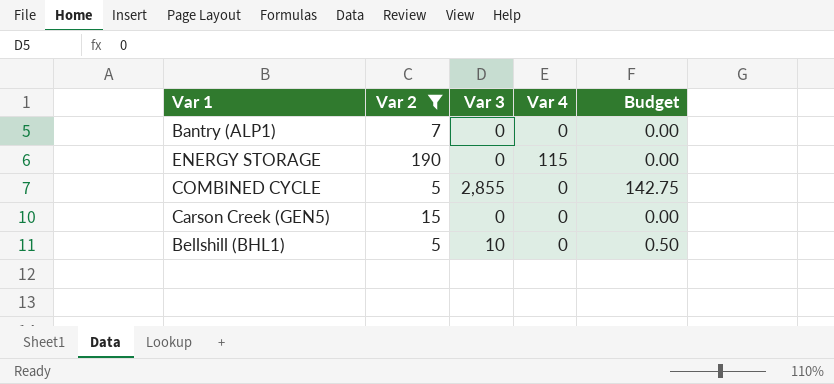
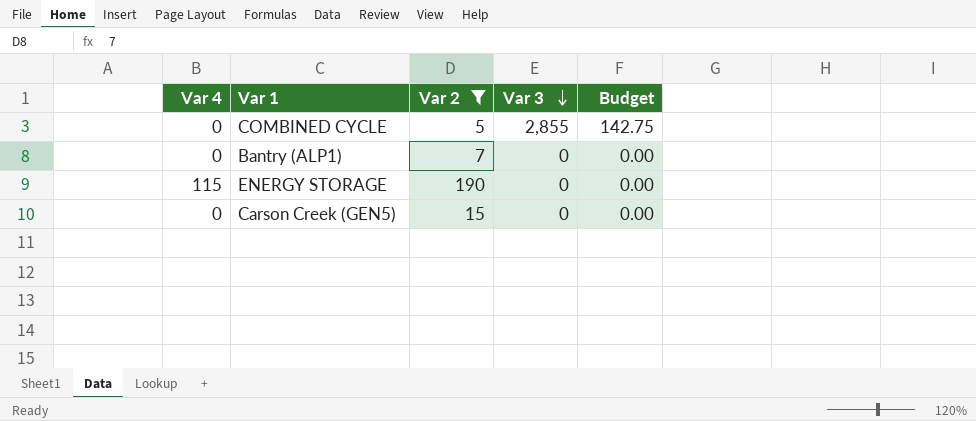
row order: none -> Var 3 descending
column Var 4 | position: 4 -> 1
row Bellshill (BHL1): 5 | 10 | 0 | 0.50 -> none

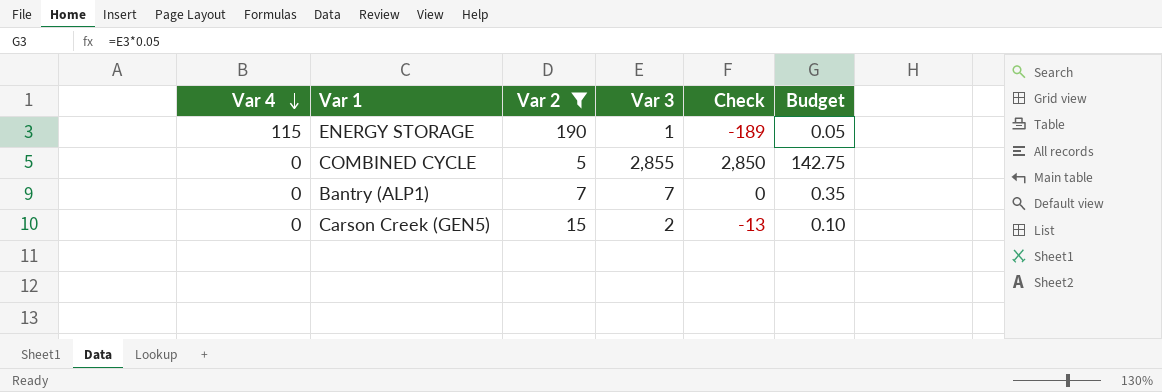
row order: Var 3 descending -> Var 4 descending
column Check | formula: none -> [Var 3] - [Var 2]
ENERGY STORAGE | Var 3: 0 -> 1
ENERGY STORAGE | Budget: 0.00 -> 0.05
Bantry (ALP1) | Var 3: 0 -> 7
Bantry (ALP1) | Budget: 0.00 -> 0.35
Carson Creek (GEN5) | Var 3: 0 -> 2
Carson Creek (GEN5) | Budget: 0.00 -> 0.10

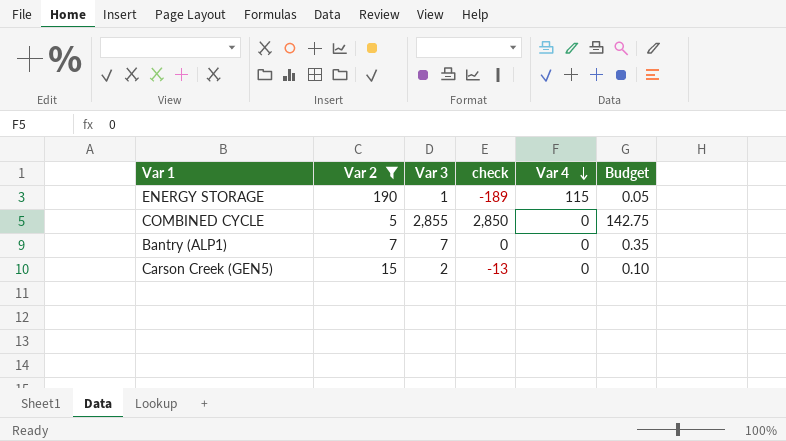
column name: Check -> check
column Var 4 | position: 1 -> 5

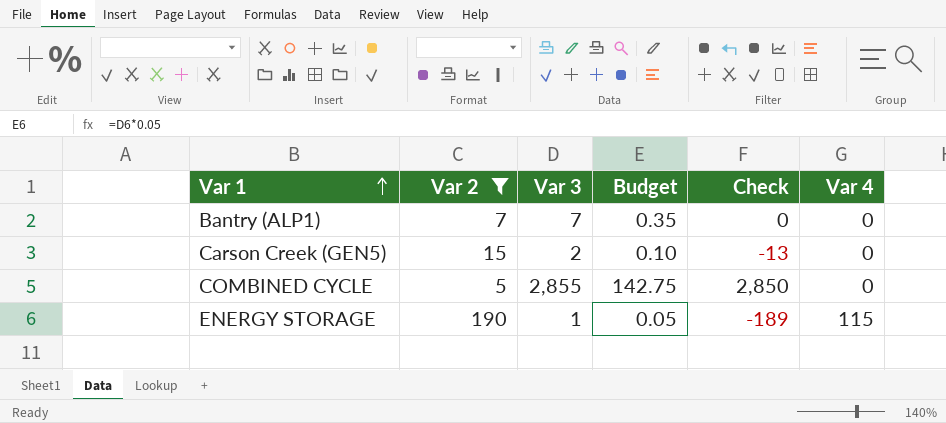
row order: Var 4 descending -> Var 1 ascending
column Budget | position: 6 -> 4
column name: check -> Check

